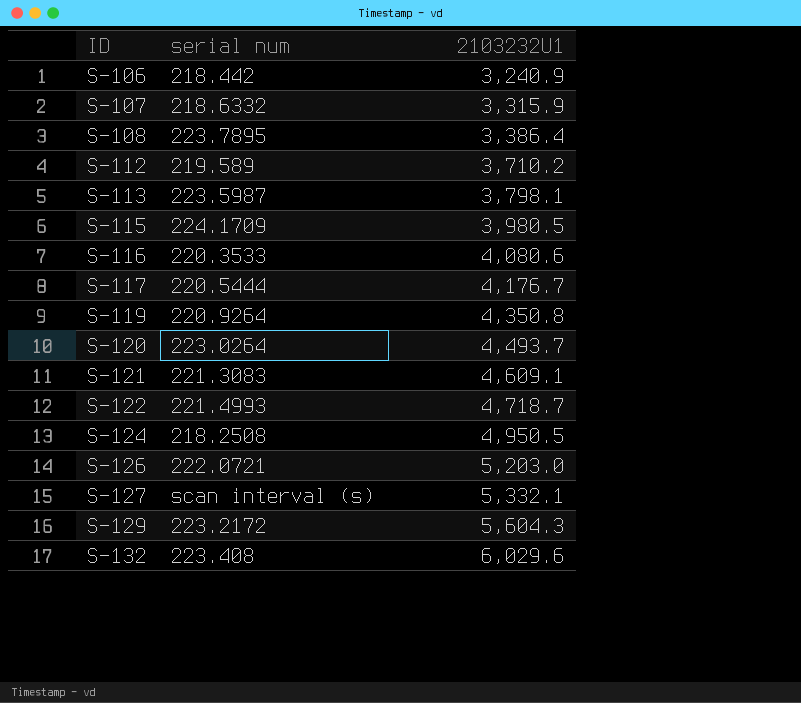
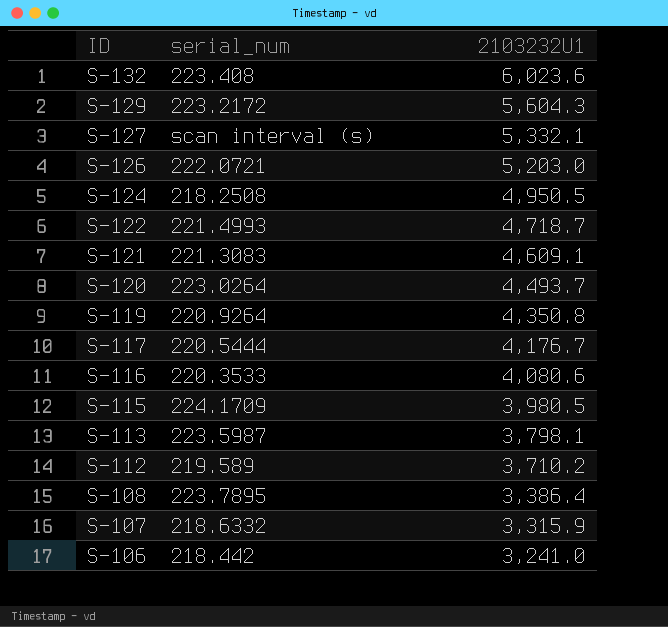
row order: ID ascending -> ID descending
column name: serial num -> serial_num
S-132 | 2103232U1: 6,029.6 -> 6,023.6
S-106 | 2103232U1: 3,240.9 -> 3,241.0

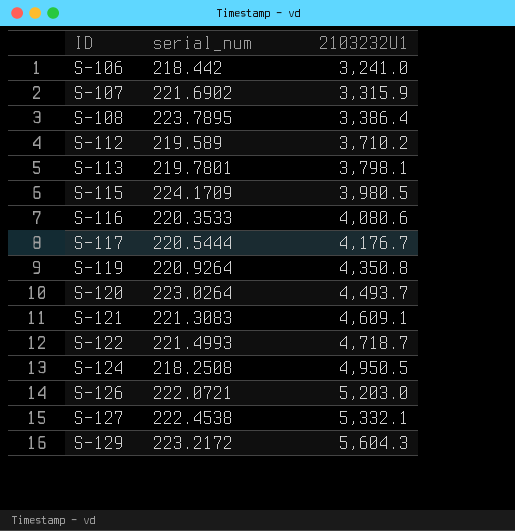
row order: ID descending -> ID ascending
row S-132: 223.408 | 6,023.6 -> none
S-107 | serial_num: 218.6332 -> 221.6902
S-113 | serial_num: 223.5987 -> 219.7801
S-127 | serial_num: scan interval (s) -> 222.4538

